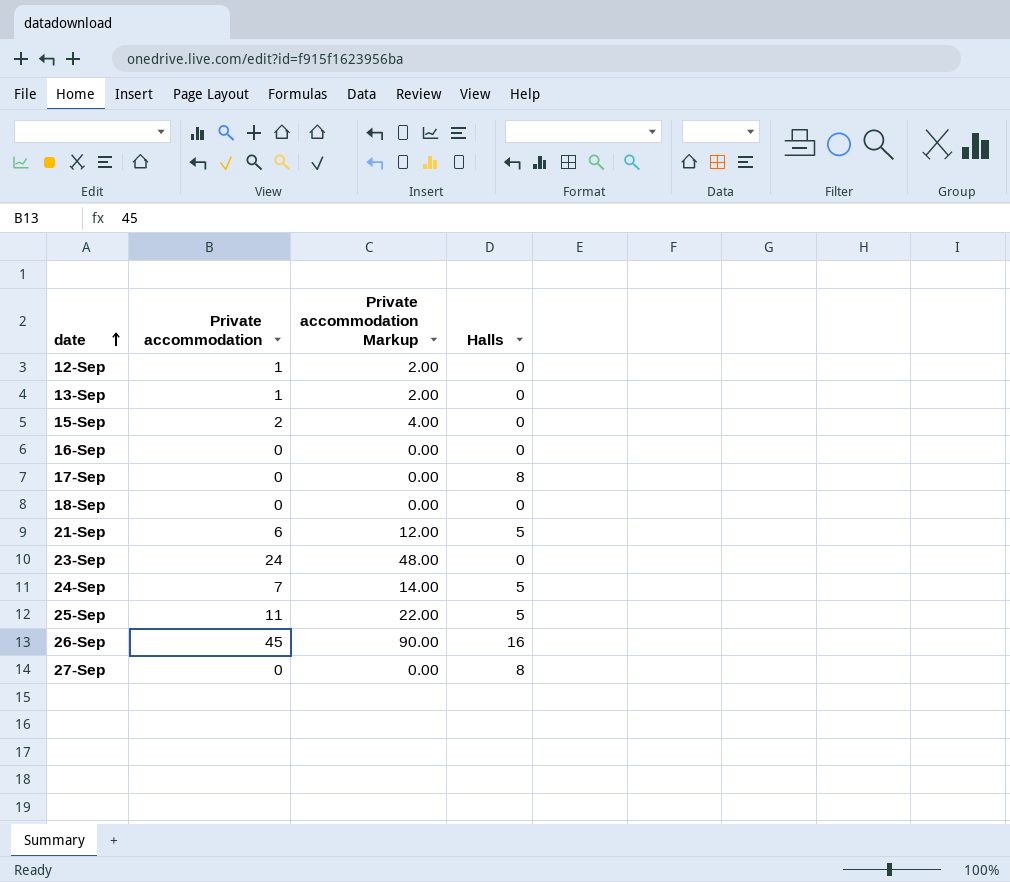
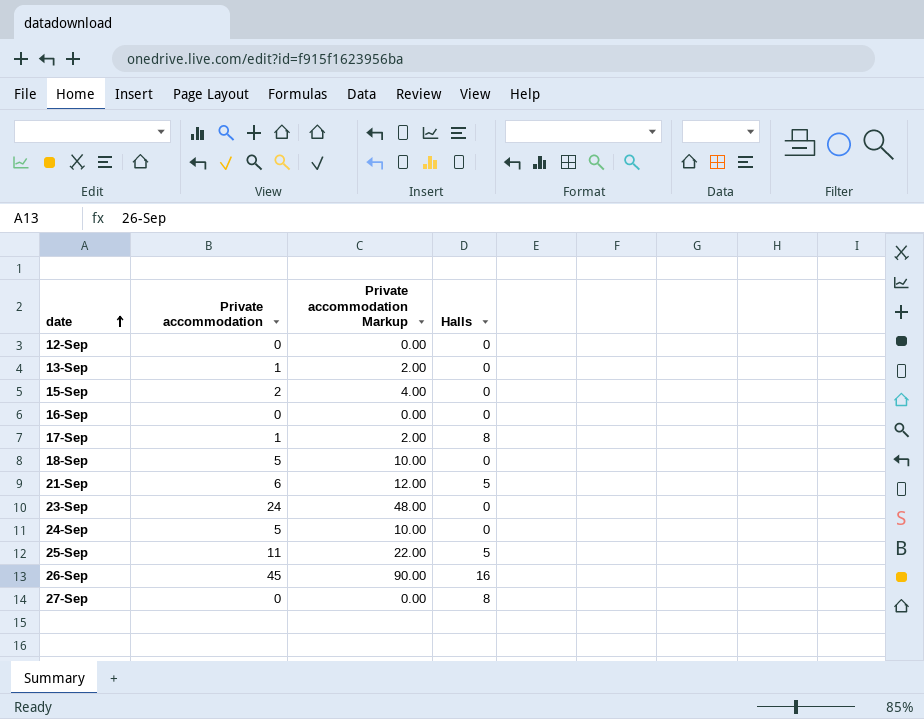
12-Sep | Private accommodation: 1 -> 0
12-Sep | Private accommodation Markup: 2.00 -> 0.00
17-Sep | Private accommodation: 0 -> 1
17-Sep | Private accommodation Markup: 0.00 -> 2.00
18-Sep | Private accommodation: 0 -> 5
18-Sep | Private accommodation Markup: 0.00 -> 10.00
24-Sep | Private accommodation: 7 -> 5
24-Sep | Private accommodation Markup: 14.00 -> 10.00
24-Sep | Halls: 5 -> 0

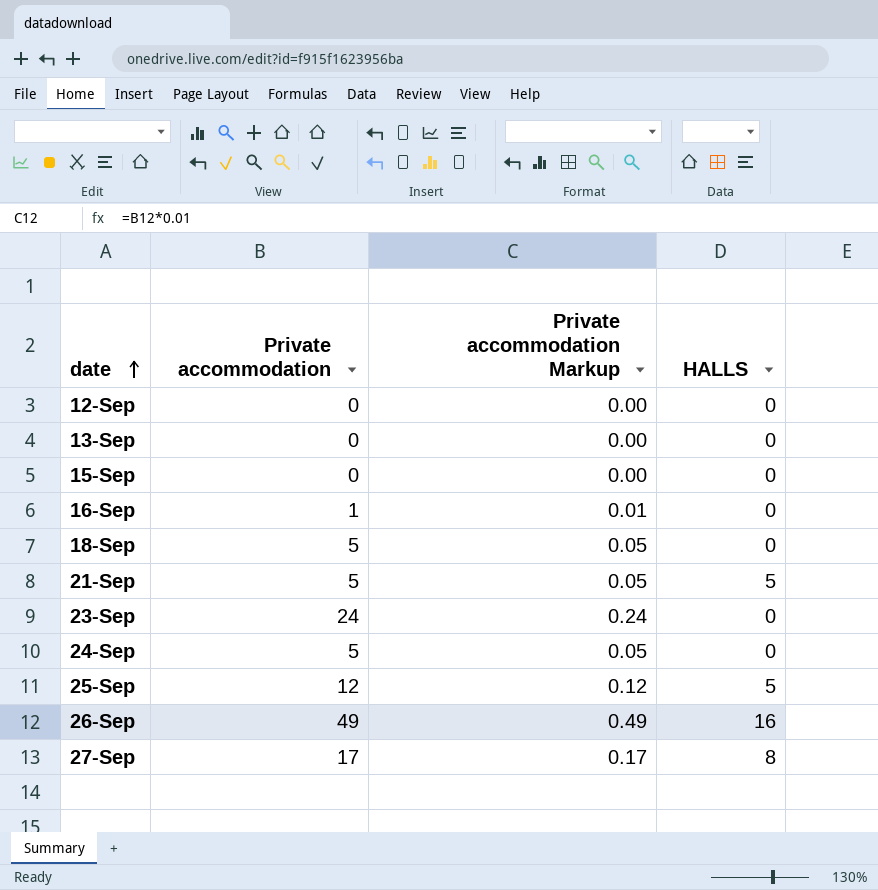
column Private accommodation Markup | formula: [Private accommodation] * 2 -> [Private accommodation] * 0.01
column name: Halls -> HALLS
row 17-Sep: 1 | 2.00 | 8 -> none
13-Sep | Private accommodation: 1 -> 0
15-Sep | Private accommodation: 2 -> 0
16-Sep | Private accommodation: 0 -> 1
21-Sep | Private accommodation: 6 -> 5
25-Sep | Private accommodation: 11 -> 12
26-Sep | Private accommodation: 45 -> 49
27-Sep | Private accommodation: 0 -> 17

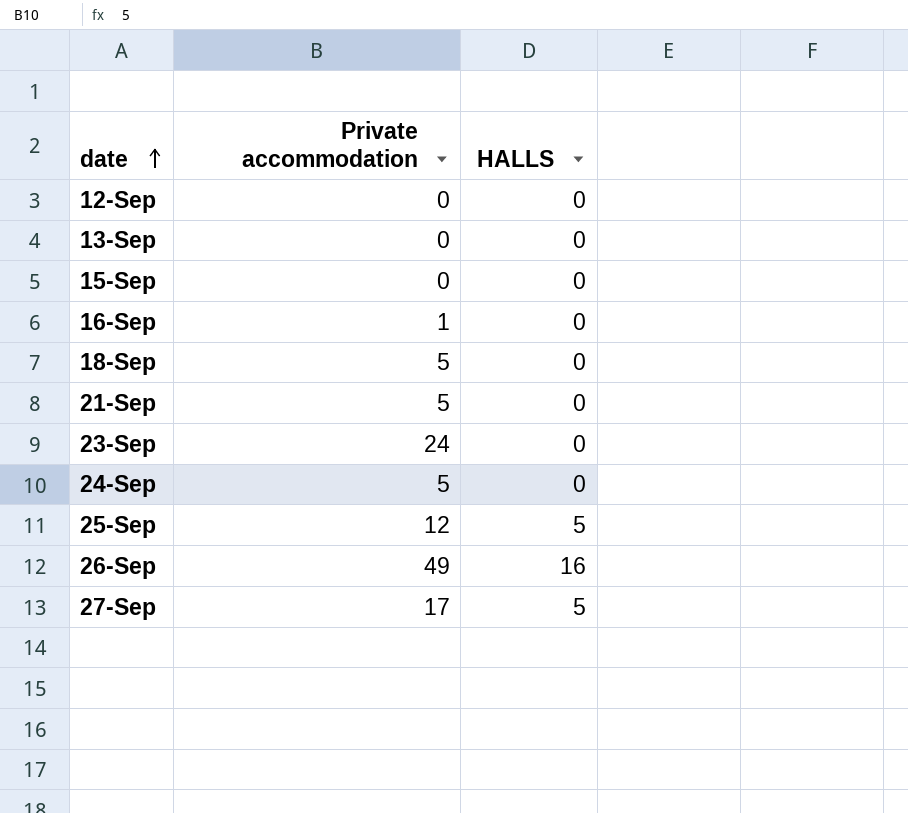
column Private accommodation Markup | formula: [Private accommodation] * 0.01 -> none
21-Sep | HALLS: 5 -> 0
27-Sep | HALLS: 8 -> 5

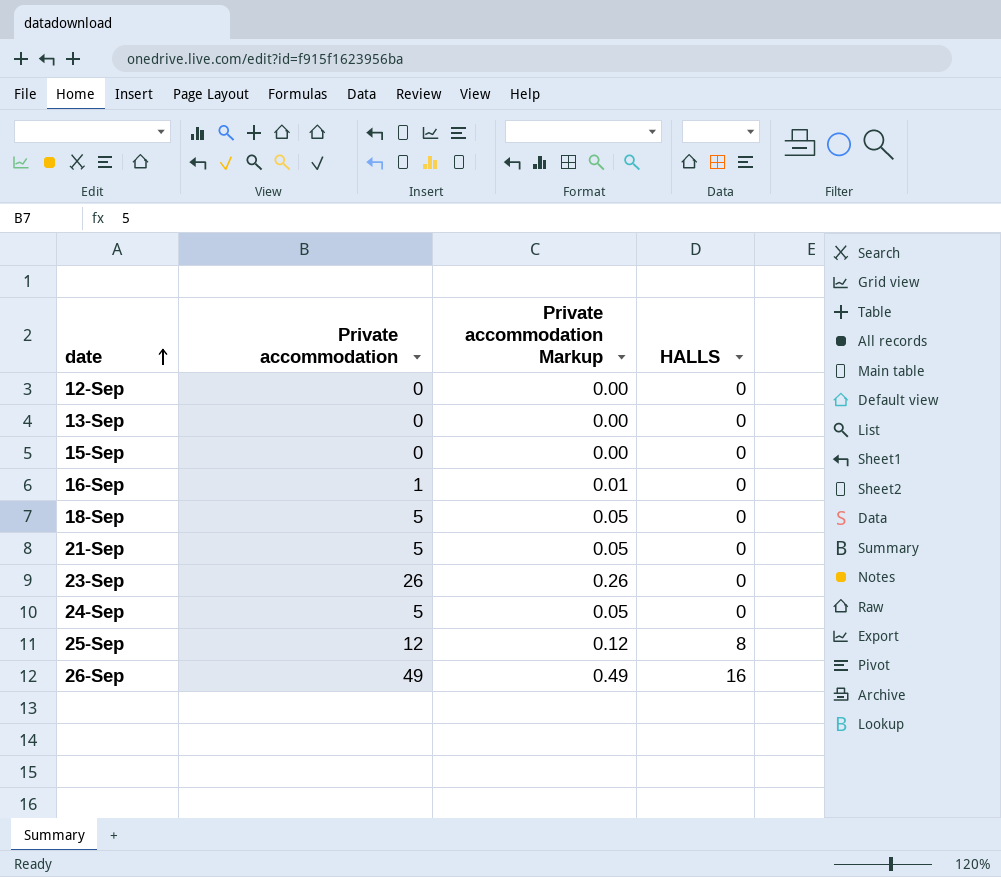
column Private accommodation Markup | formula: none -> [Private accommodation] * 0.01
row 27-Sep: 17 | 5 -> none
23-Sep | Private accommodation: 24 -> 26
25-Sep | HALLS: 5 -> 8

